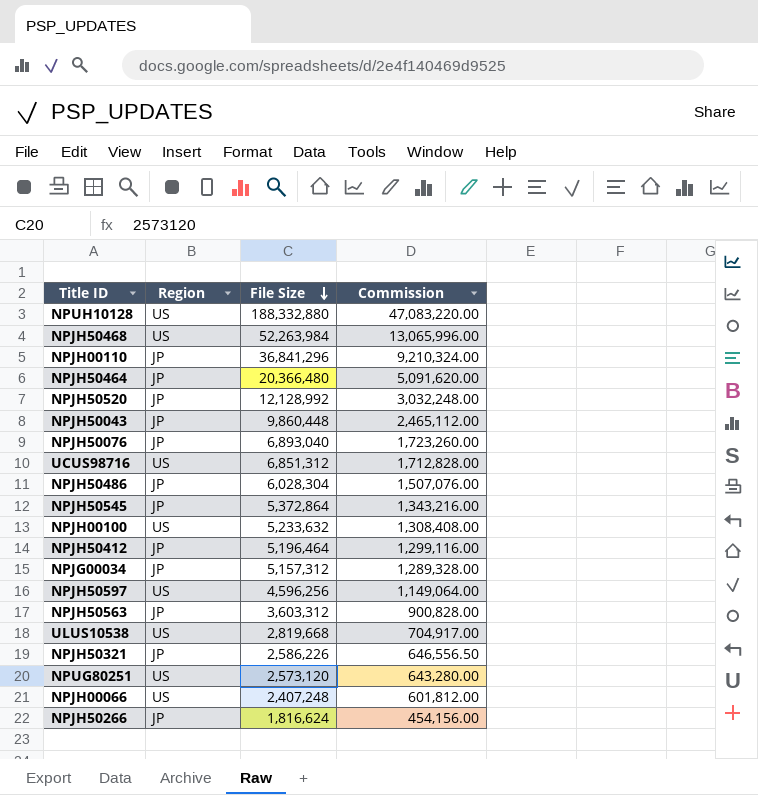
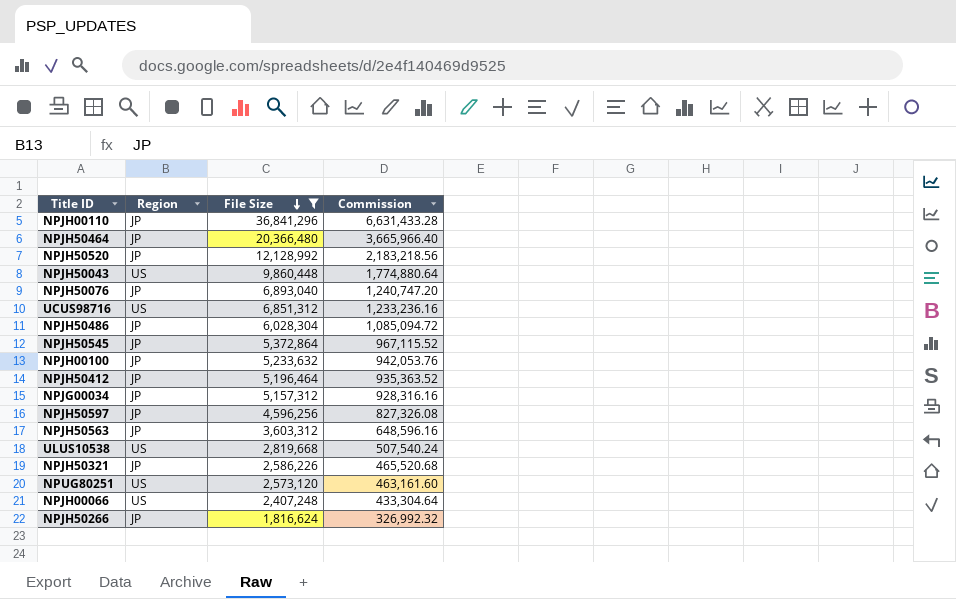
filter: none -> File Size <= 36,841,296
column Commission | formula: [File Size] * 0.25 -> [File Size] * 0.18
NPJH50043 | Region: JP -> US
NPJH00100 | Region: US -> JP
NPJH50597 | Region: US -> JP

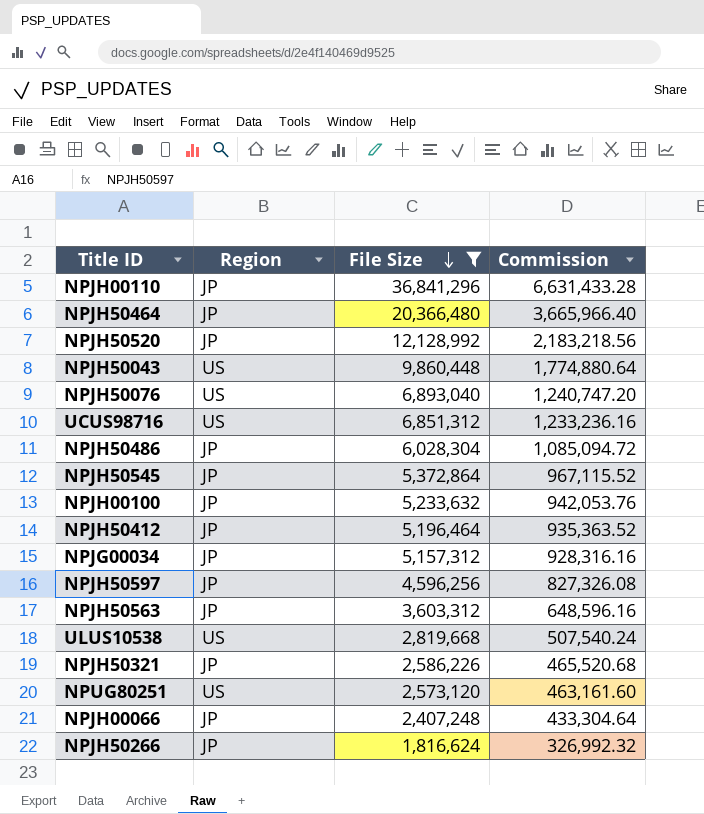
NPJH50076 | Region: JP -> US
NPJH00066 | Region: US -> JP

